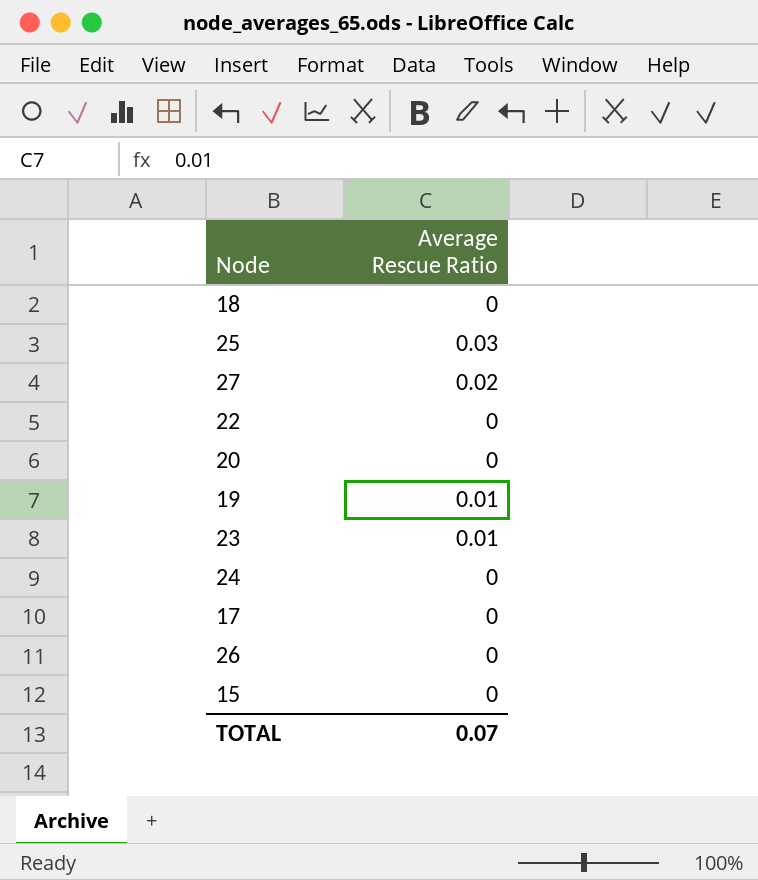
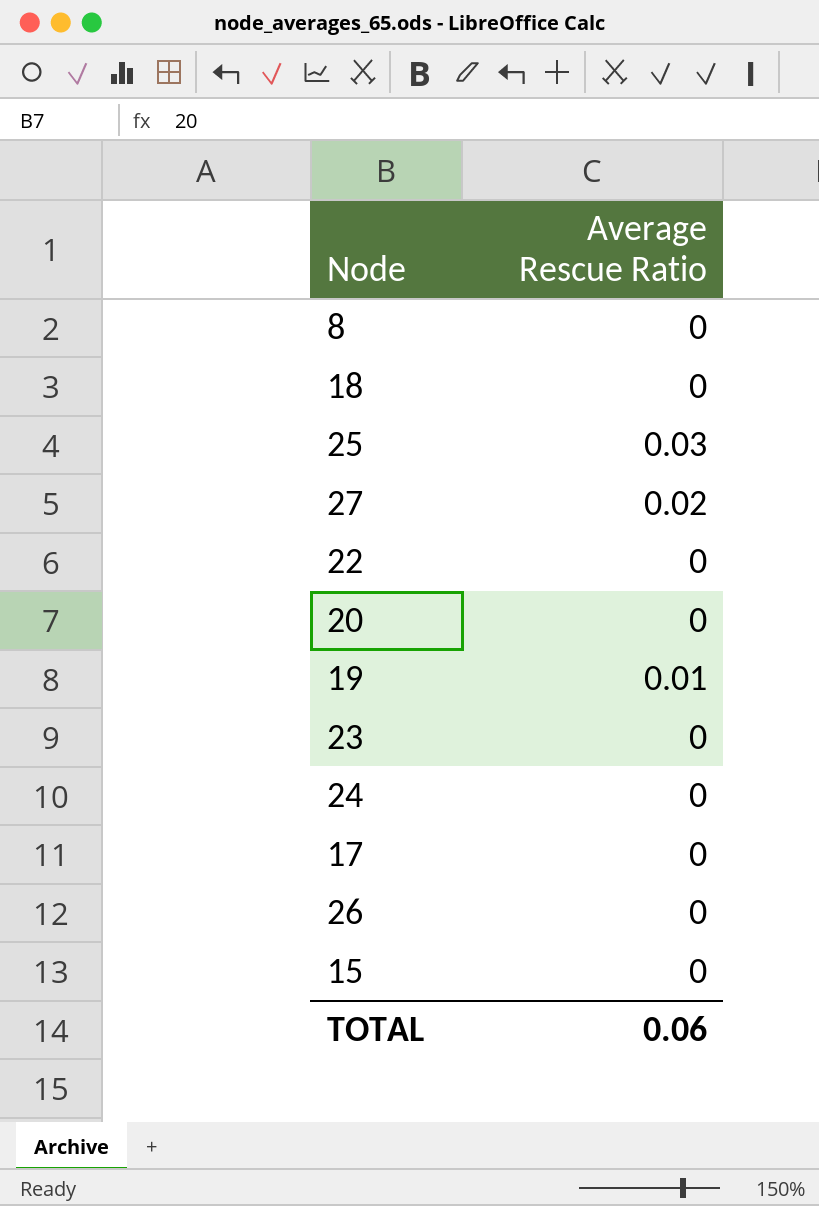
row 8: none -> 0
23 | Average Rescue Ratio: 0.01 -> 0
TOTAL | Average Rescue Ratio: 0.07 -> 0.06

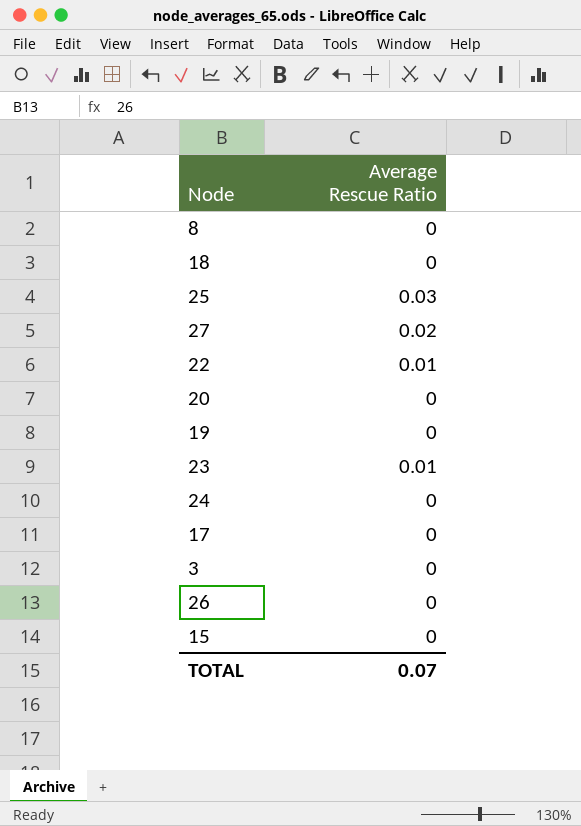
22 | Average Rescue Ratio: 0 -> 0.01
19 | Average Rescue Ratio: 0.01 -> 0
23 | Average Rescue Ratio: 0 -> 0.01
row 3: none -> 0
TOTAL | Average Rescue Ratio: 0.06 -> 0.07

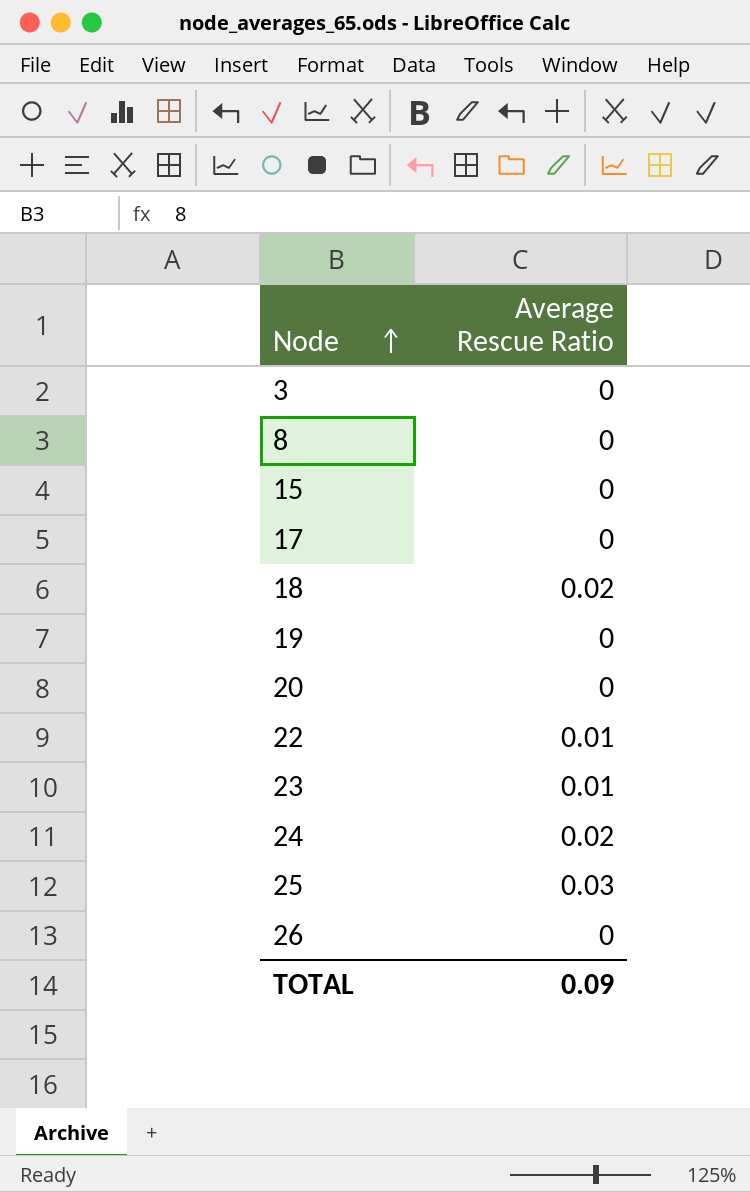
row order: none -> Node ascending
row 27: 0.02 -> none
18 | Average Rescue Ratio: 0 -> 0.02
24 | Average Rescue Ratio: 0 -> 0.02
TOTAL | Average Rescue Ratio: 0.07 -> 0.09

